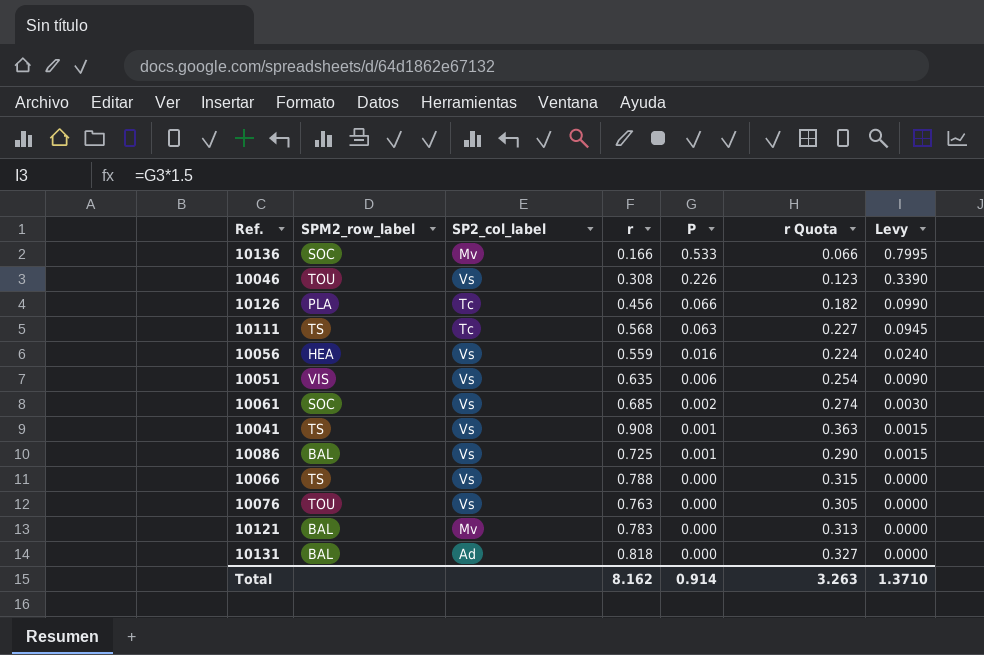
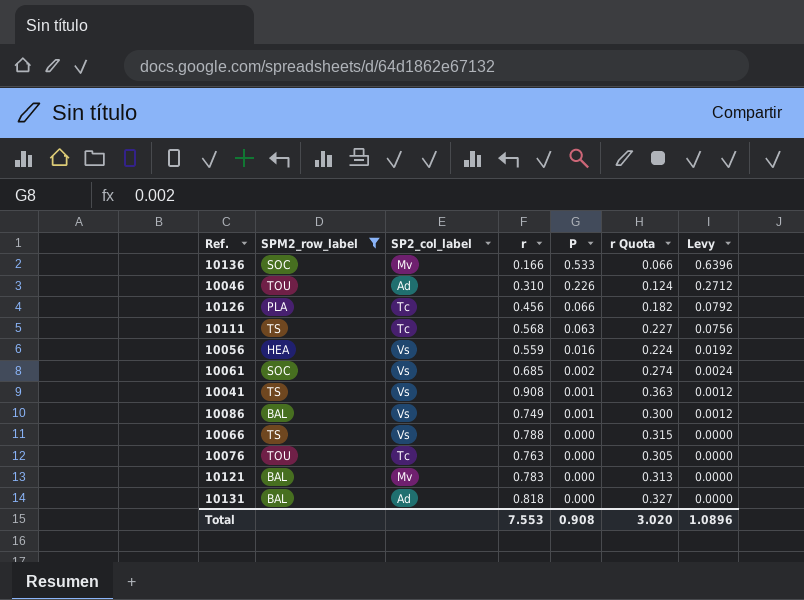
filter: none -> SPM2_row_label != VIS
column Levy | formula: [P] * 1.5 -> [P] * 1.2
10046 | SP2_col_label: Vs -> Ad
10046 | r: 0.308 -> 0.310
10046 | r Quota: 0.123 -> 0.124
10086 | r: 0.725 -> 0.749
10086 | r Quota: 0.290 -> 0.300
10076 | SP2_col_label: Vs -> Tc
Total | r: 8.162 -> 7.553
Total | P: 0.914 -> 0.908
Total | r Quota: 3.263 -> 3.020
Total | Levy: 1.3710 -> 1.0896

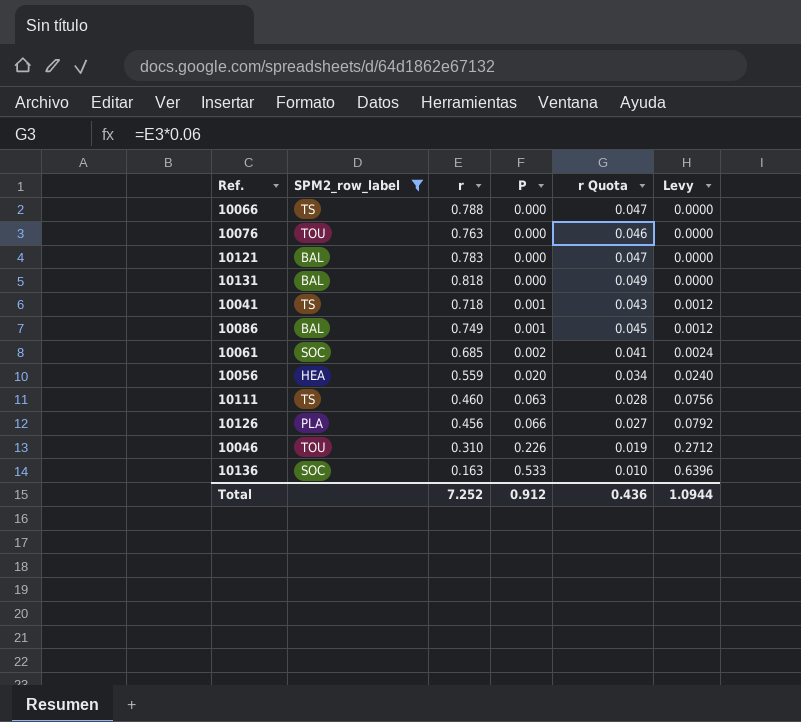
row order: P descending -> P ascending
column SP2_col_label | position: 3 -> none
column r Quota | formula: [r] * 0.4 -> [r] * 0.06
10041 | r: 0.908 -> 0.718
10056 | P: 0.016 -> 0.020
10056 | Levy: 0.0192 -> 0.0240
10111 | r: 0.568 -> 0.460
10136 | r: 0.166 -> 0.163
Total | r: 7.553 -> 7.252
Total | P: 0.908 -> 0.912
Total | r Quota: 3.020 -> 0.436
Total | Levy: 1.0896 -> 1.0944

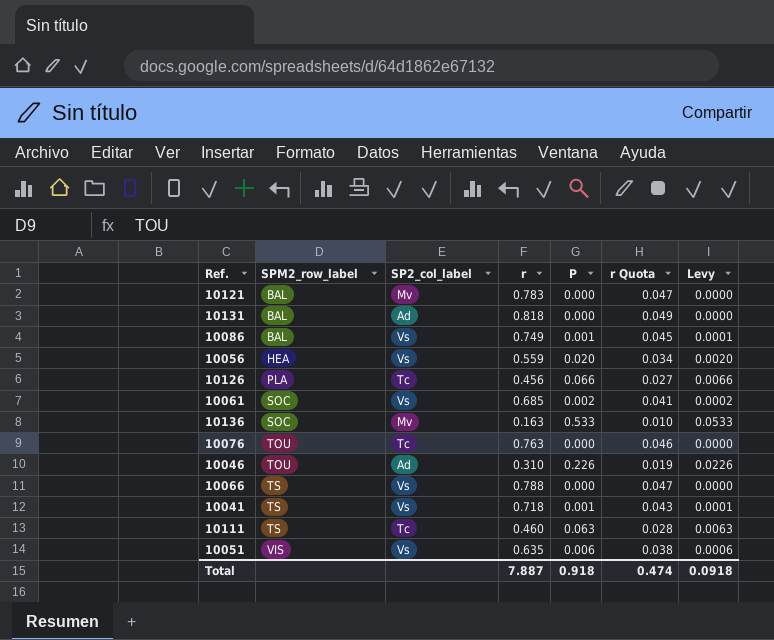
filter: SPM2_row_label != VIS -> none
row order: P ascending -> SPM2_row_label ascending
column SP2_col_label | position: none -> 3
column Levy | formula: [P] * 1.2 -> [P] * 0.1
Total | r: 7.252 -> 7.887
Total | P: 0.912 -> 0.918
Total | r Quota: 0.436 -> 0.474
Total | Levy: 1.0944 -> 0.0918

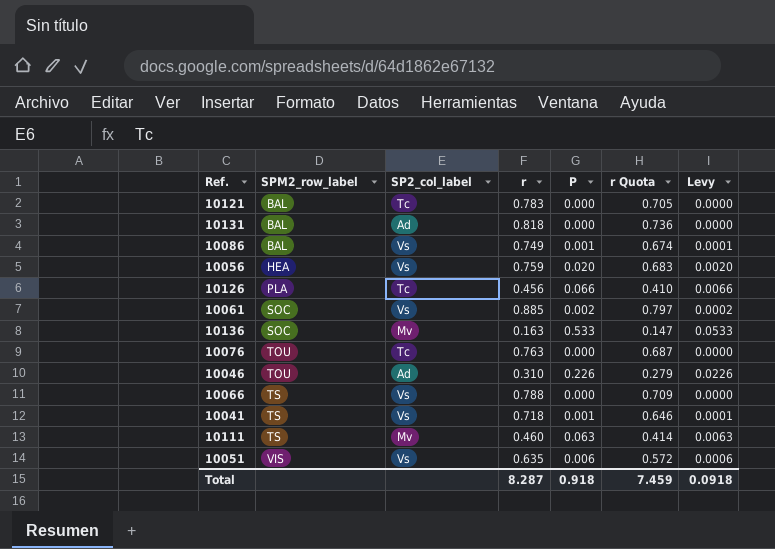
column r Quota | formula: [r] * 0.06 -> [r] * 0.9
10121 | SP2_col_label: Mv -> Tc
10056 | r: 0.559 -> 0.759
10061 | r: 0.685 -> 0.885
10111 | SP2_col_label: Tc -> Mv
Total | r: 7.887 -> 8.287
Total | r Quota: 0.474 -> 7.459

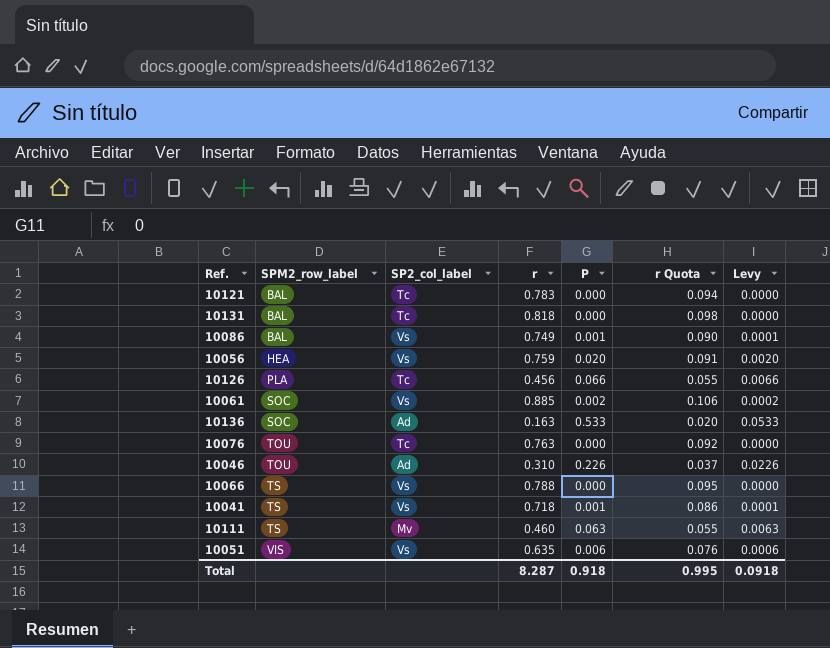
column r Quota | formula: [r] * 0.9 -> [r] * 0.12
10131 | SP2_col_label: Ad -> Tc
10136 | SP2_col_label: Mv -> Ad
Total | r Quota: 7.459 -> 0.995

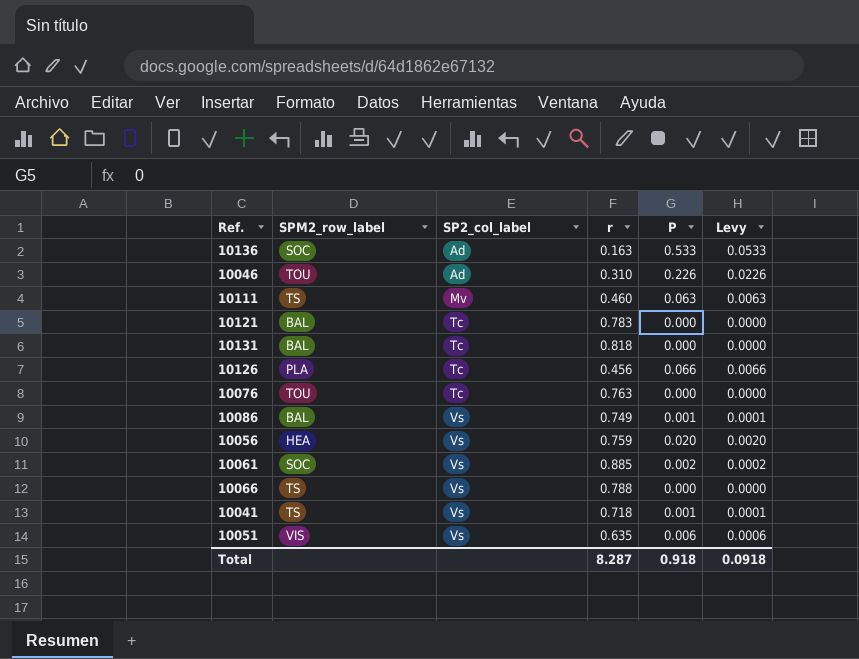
row order: SPM2_row_label ascending -> SP2_col_label ascending
column r Quota | formula: [r] * 0.12 -> none

